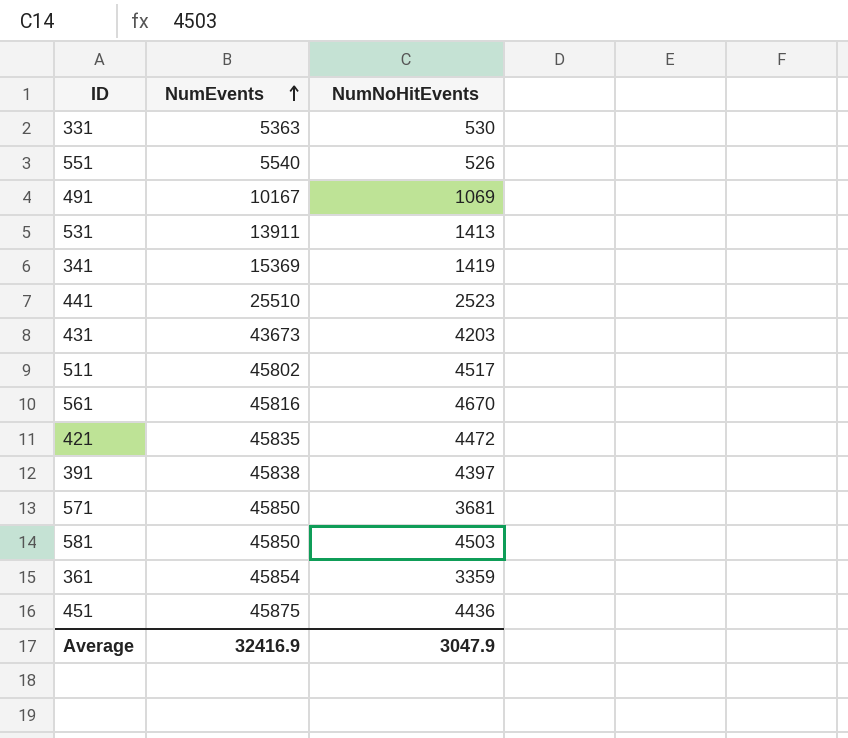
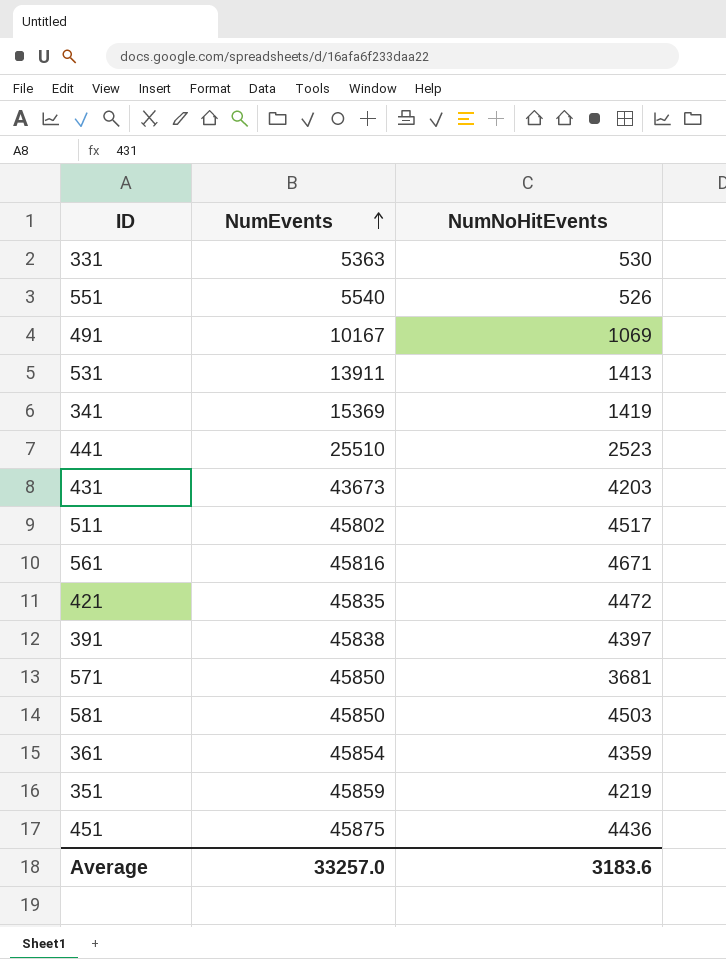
561 | NumNoHitEvents: 4670 -> 4671
361 | NumNoHitEvents: 3359 -> 4359
row 351: none -> 45859 | 4219
Average | NumEvents: 32416.9 -> 33257.0
Average | NumNoHitEvents: 3047.9 -> 3183.6

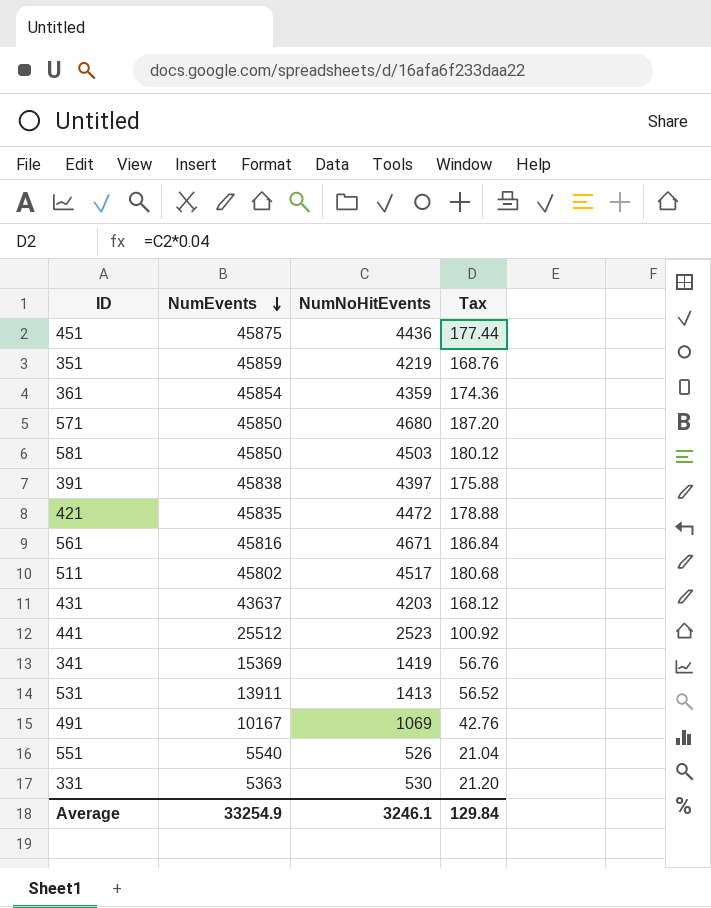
row order: NumEvents ascending -> NumEvents descending
column Tax | formula: none -> [NumNoHitEvents] * 0.04
571 | NumNoHitEvents: 3681 -> 4680
431 | NumEvents: 43673 -> 43637
441 | NumEvents: 25510 -> 25512
Average | NumEvents: 33257.0 -> 33254.9
Average | NumNoHitEvents: 3183.6 -> 3246.1

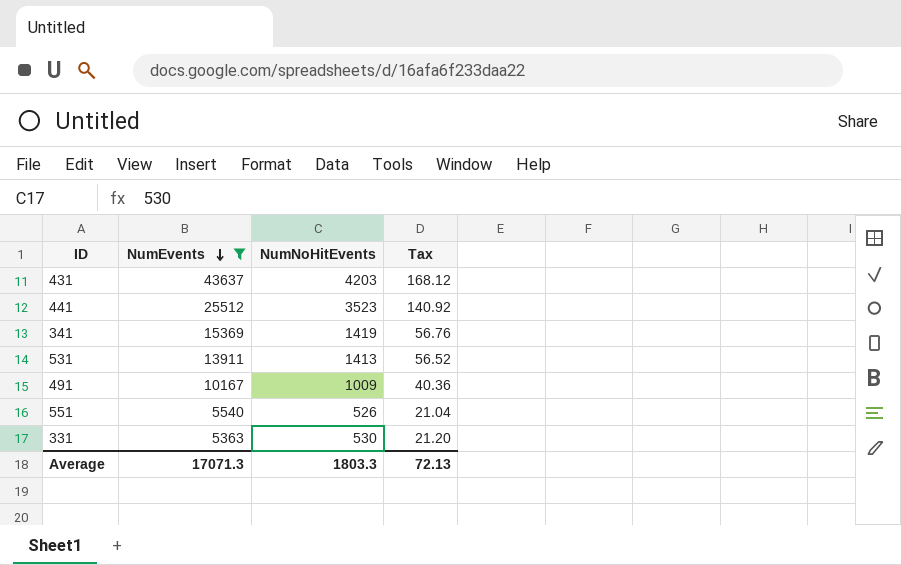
filter: none -> NumEvents <= 43637
441 | NumNoHitEvents: 2523 -> 3523
441 | Tax: 100.92 -> 140.92
491 | NumNoHitEvents: 1069 -> 1009
491 | Tax: 42.76 -> 40.36
Average | NumEvents: 33254.9 -> 17071.3
Average | NumNoHitEvents: 3246.1 -> 1803.3
Average | Tax: 129.84 -> 72.13

